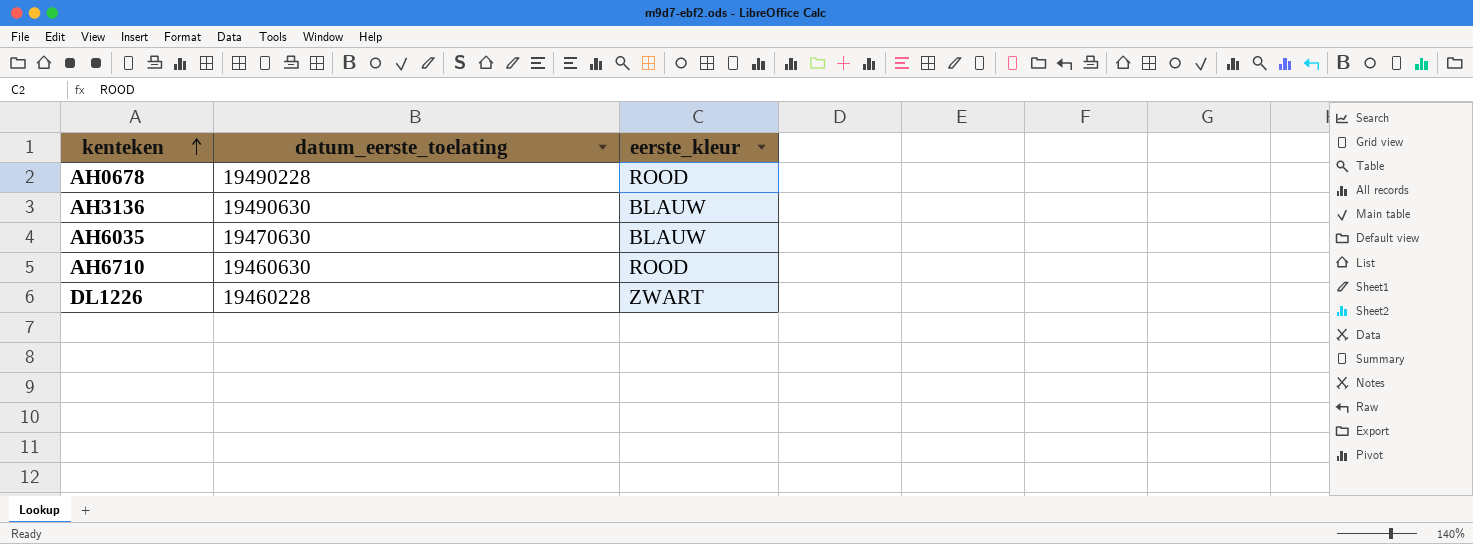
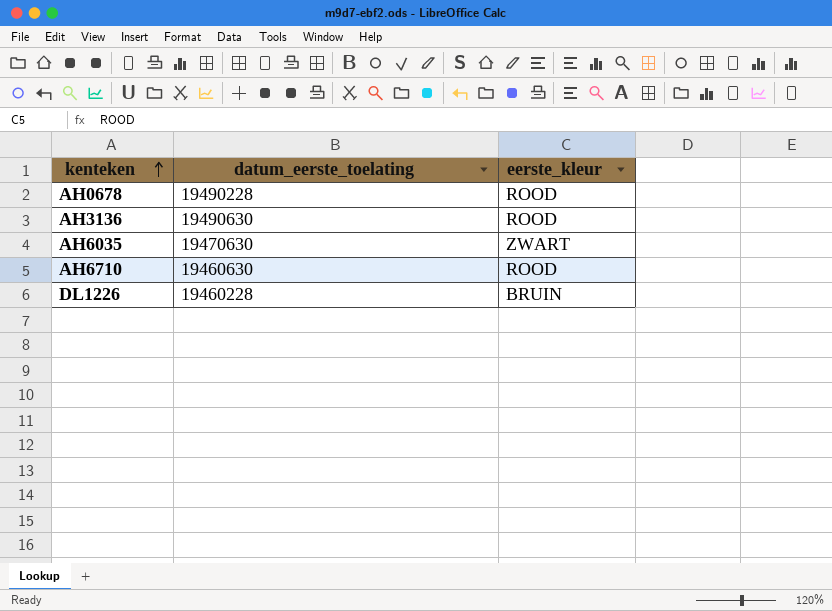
AH3136 | eerste_kleur: BLAUW -> ROOD
AH6035 | eerste_kleur: BLAUW -> ZWART
DL1226 | eerste_kleur: ZWART -> BRUIN

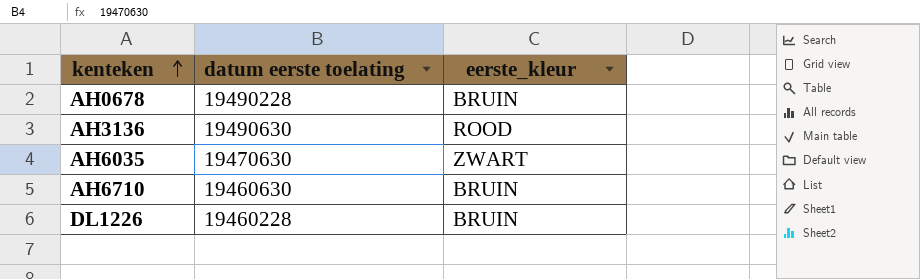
column name: datum_eerste_toelating -> datum eerste toelating
AH0678 | eerste_kleur: ROOD -> BRUIN
AH6710 | eerste_kleur: ROOD -> BRUIN

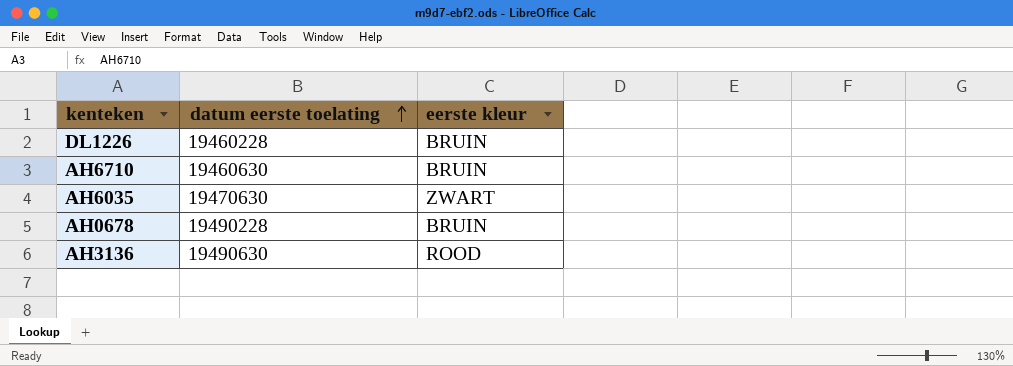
row order: kenteken ascending -> datum eerste toelating ascending
column name: eerste_kleur -> eerste kleur

